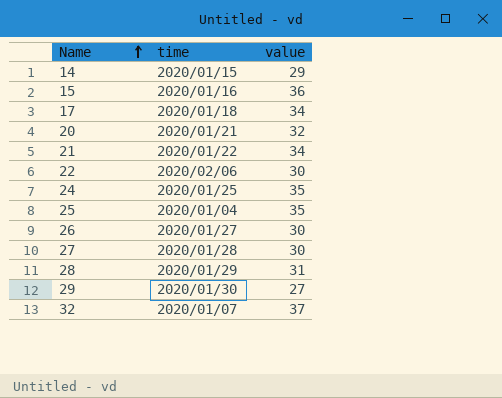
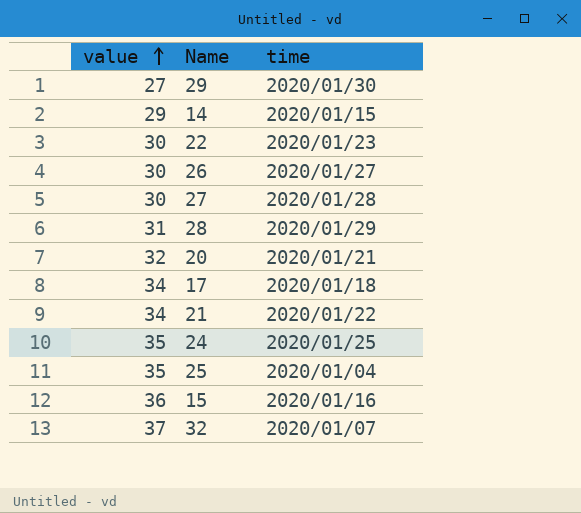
row order: Name ascending -> value ascending
column value | position: 3 -> 1
22 | time: 2020/02/06 -> 2020/01/23

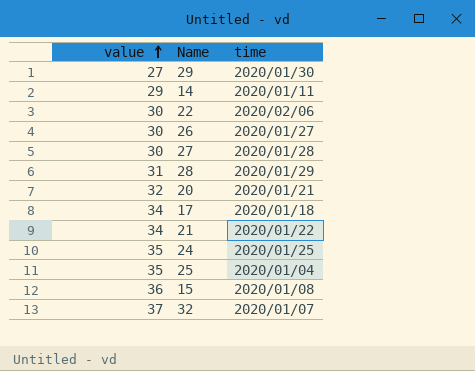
14 | time: 2020/01/15 -> 2020/01/11
22 | time: 2020/01/23 -> 2020/02/06
15 | time: 2020/01/16 -> 2020/01/08

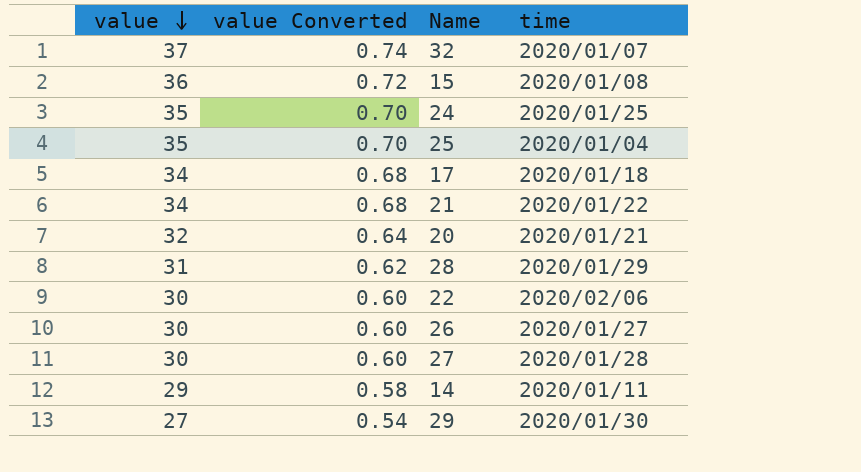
row order: value ascending -> value descending
column value Converted | formula: none -> [value] * 0.02

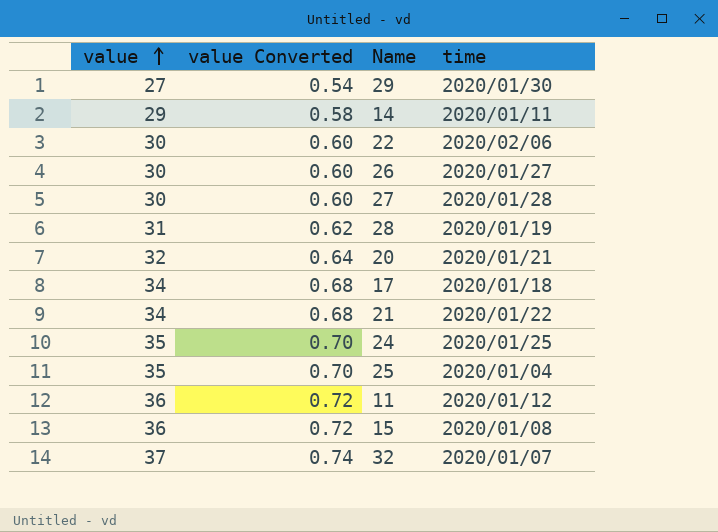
row order: value descending -> value ascending
28 | time: 2020/01/29 -> 2020/01/19
row 11: none -> 36 | 0.72 | 2020/01/12

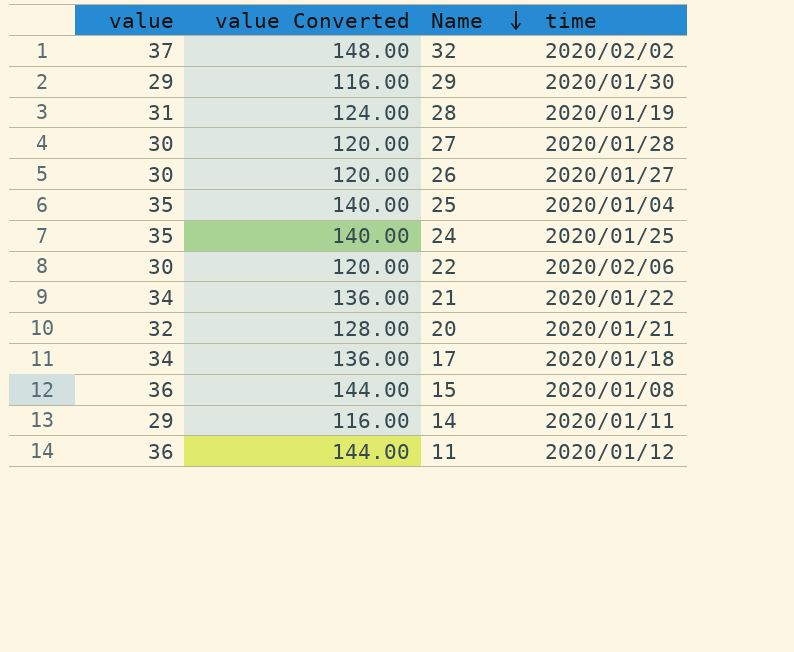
row order: value ascending -> Name descending
column value Converted | formula: [value] * 0.02 -> [value] * 4
32 | time: 2020/01/07 -> 2020/02/02
29 | value: 27 -> 29

